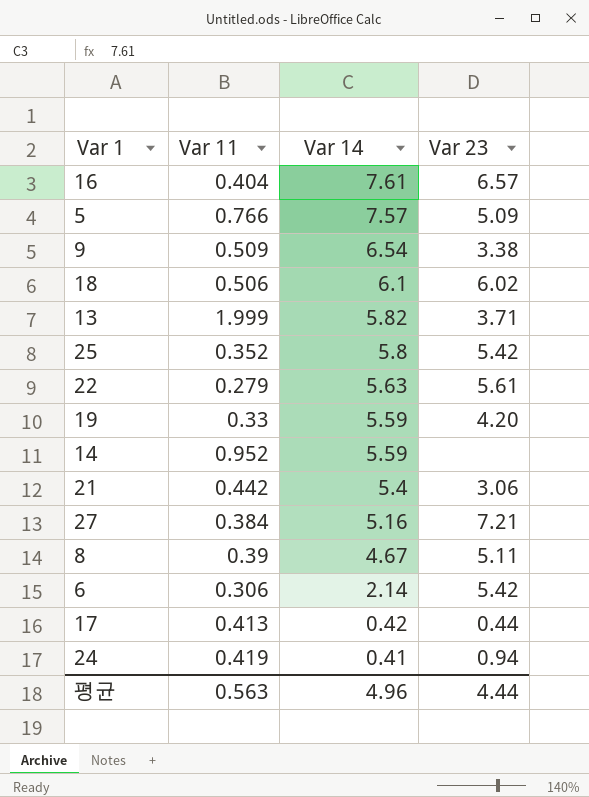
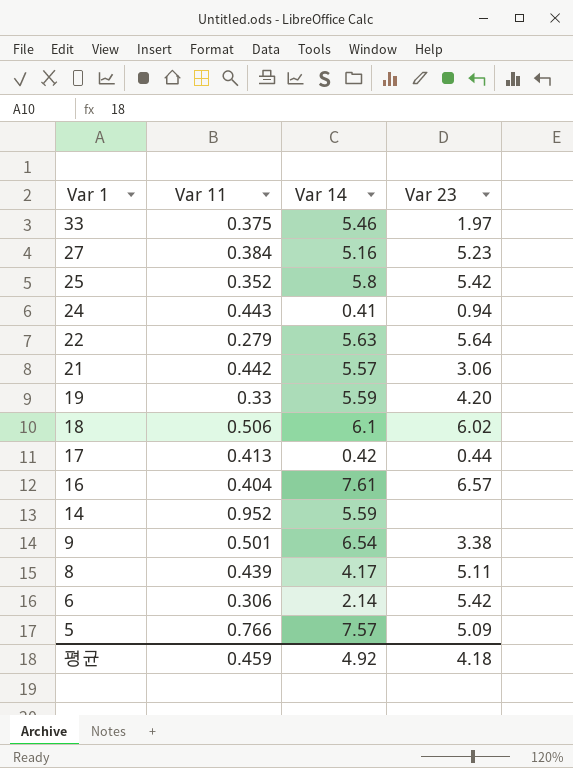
row order: Var 14 descending -> Var 1 descending
row 13: 1.999 | 5.82 | 3.71 -> none
row 33: none -> 0.375 | 5.46 | 1.97
27 | Var 23: 7.21 -> 5.23
24 | Var 11: 0.419 -> 0.443
22 | Var 23: 5.61 -> 5.64
21 | Var 14: 5.4 -> 5.57
9 | Var 11: 0.509 -> 0.501
8 | Var 11: 0.39 -> 0.439
8 | Var 14: 4.67 -> 4.17
평균 | Var 11: 0.563 -> 0.459
평균 | Var 14: 4.96 -> 4.92
평균 | Var 23: 4.44 -> 4.18

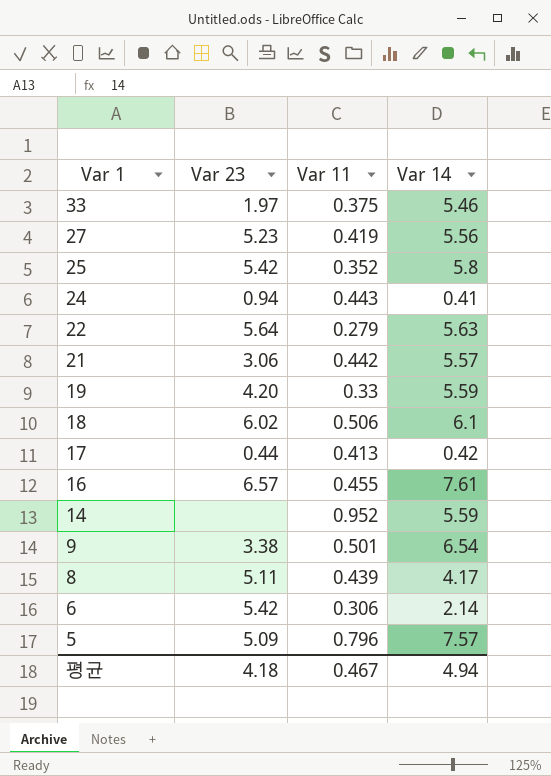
column Var 23 | position: 4 -> 2
27 | Var 11: 0.384 -> 0.419
27 | Var 14: 5.16 -> 5.56
16 | Var 11: 0.404 -> 0.455
5 | Var 11: 0.766 -> 0.796
평균 | Var 11: 0.459 -> 0.467
평균 | Var 14: 4.92 -> 4.94

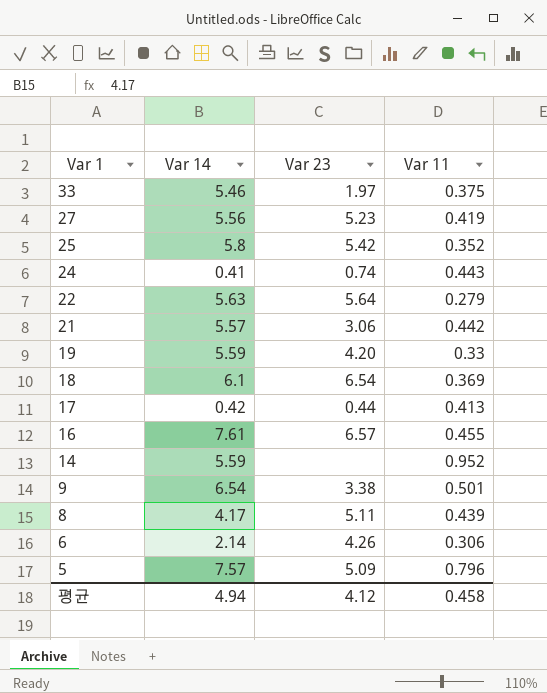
column Var 14 | position: 4 -> 2
24 | Var 23: 0.94 -> 0.74
18 | Var 23: 6.02 -> 6.54
18 | Var 11: 0.506 -> 0.369
6 | Var 23: 5.42 -> 4.26
평균 | Var 23: 4.18 -> 4.12
평균 | Var 11: 0.467 -> 0.458

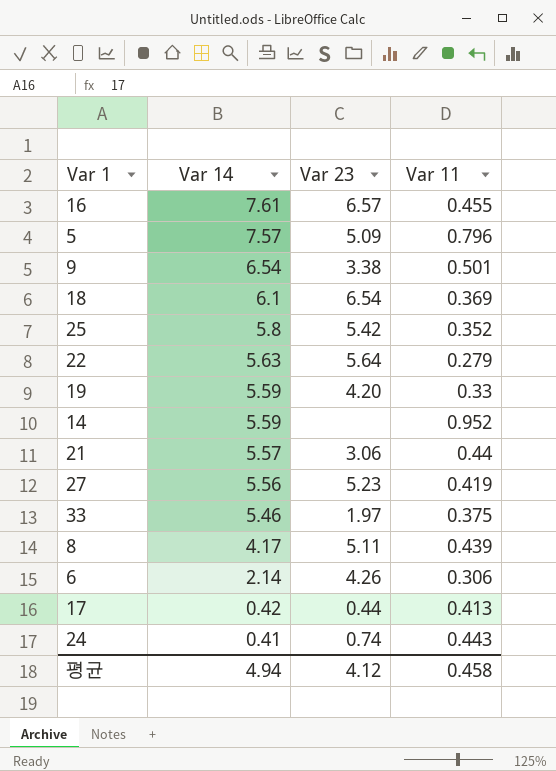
row order: Var 1 descending -> Var 14 descending
21 | Var 11: 0.442 -> 0.44

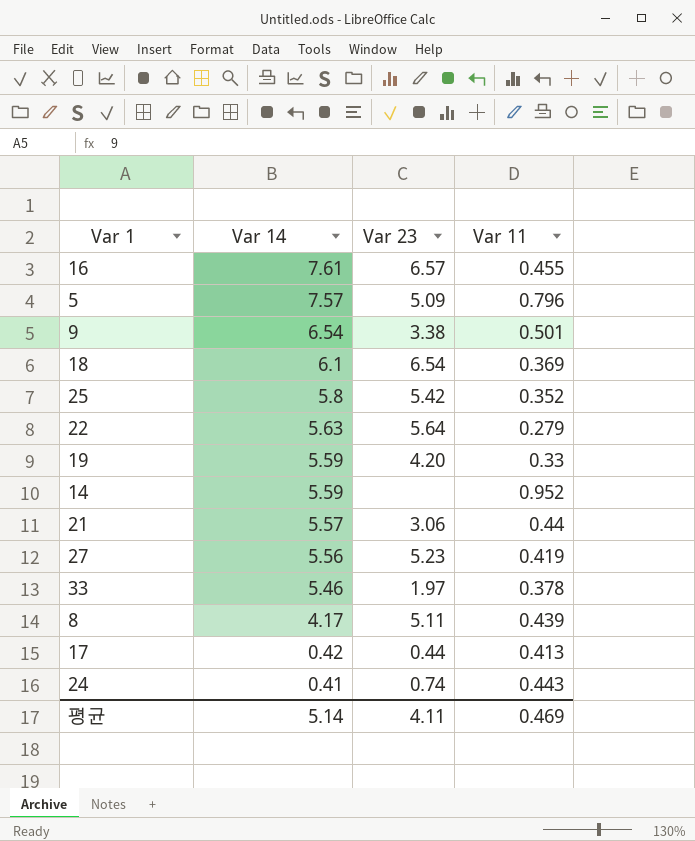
row 6: 2.14 | 4.26 | 0.306 -> none
33 | Var 11: 0.375 -> 0.378
평균 | Var 14: 4.94 -> 5.14
평균 | Var 23: 4.12 -> 4.11
평균 | Var 11: 0.458 -> 0.469

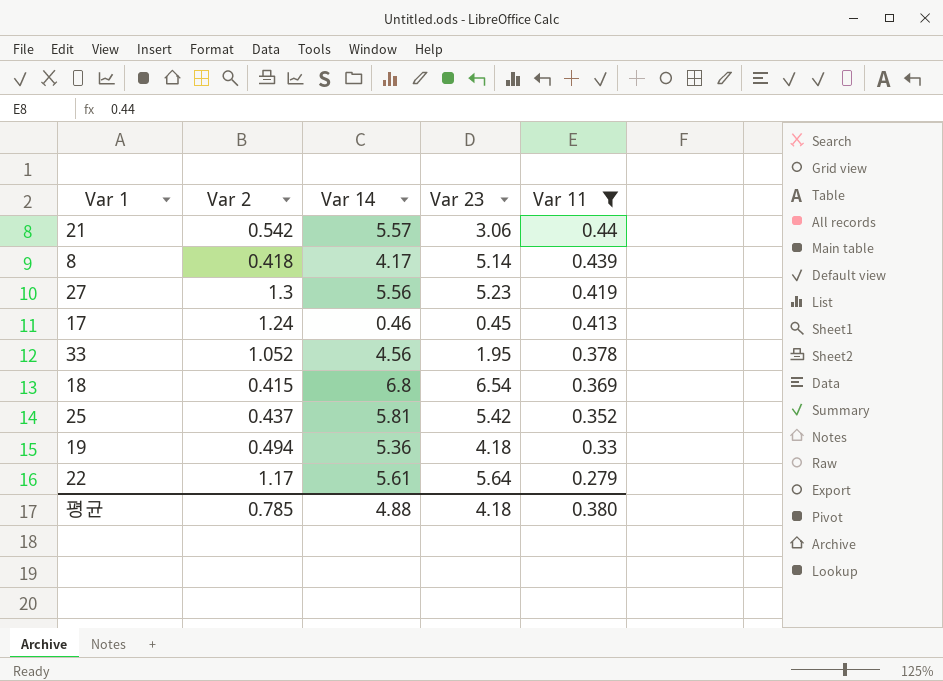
filter: none -> Var 11 <= 0.44
row order: Var 14 descending -> Var 11 descending
column Var 2 | position: none -> 2
8 | Var 23: 5.11 -> 5.14
17 | Var 14: 0.42 -> 0.46
17 | Var 23: 0.44 -> 0.45
33 | Var 14: 5.46 -> 4.56
33 | Var 23: 1.97 -> 1.95
18 | Var 14: 6.1 -> 6.8
25 | Var 14: 5.8 -> 5.81
19 | Var 14: 5.59 -> 5.36
19 | Var 23: 4.20 -> 4.18
22 | Var 14: 5.63 -> 5.61
평균 | Var 14: 5.14 -> 4.88
평균 | Var 23: 4.11 -> 4.18
평균 | Var 11: 0.469 -> 0.380

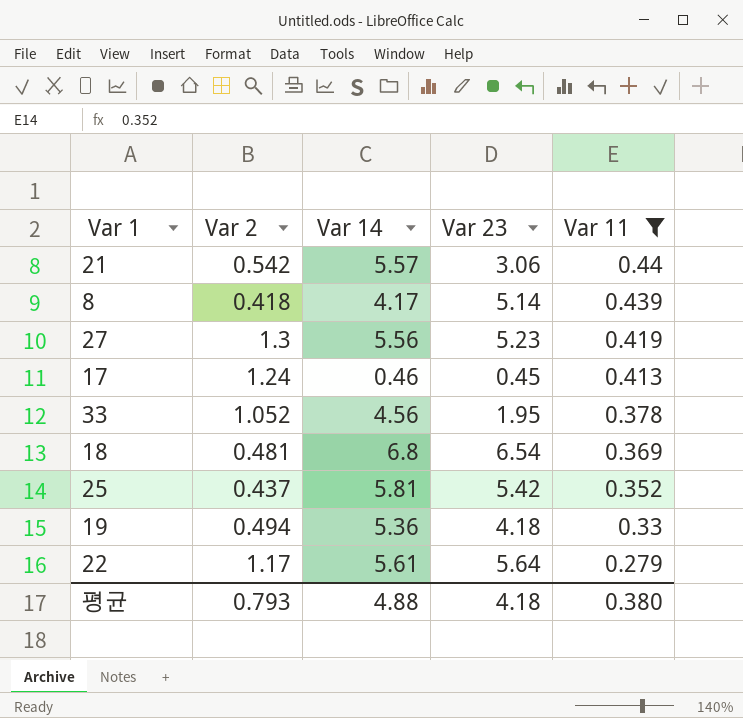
18 | Var 2: 0.415 -> 0.481
평균 | Var 2: 0.785 -> 0.793

